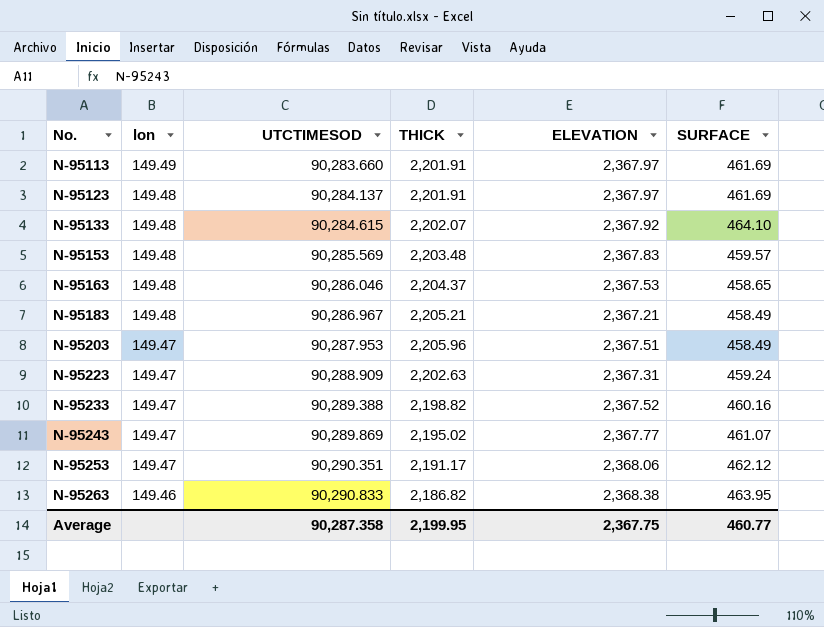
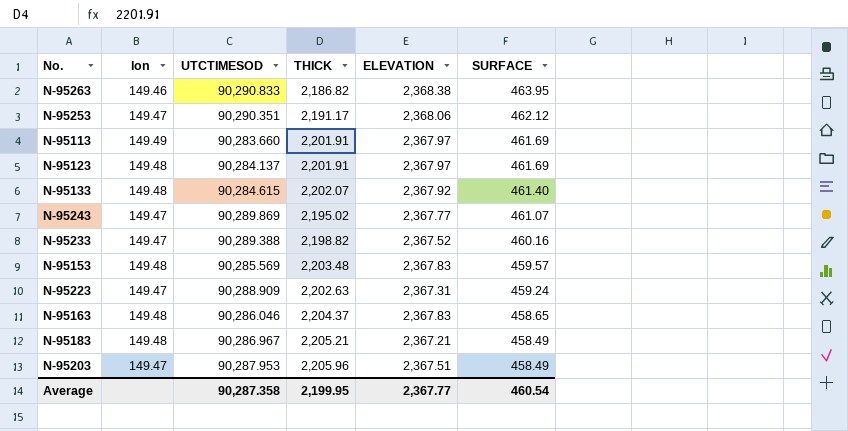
row order: No. ascending -> SURFACE descending
N-95133 | SURFACE: 464.10 -> 461.40
N-95163 | ELEVATION: 2,367.53 -> 2,367.83
Average | ELEVATION: 2,367.75 -> 2,367.77
Average | SURFACE: 460.77 -> 460.54

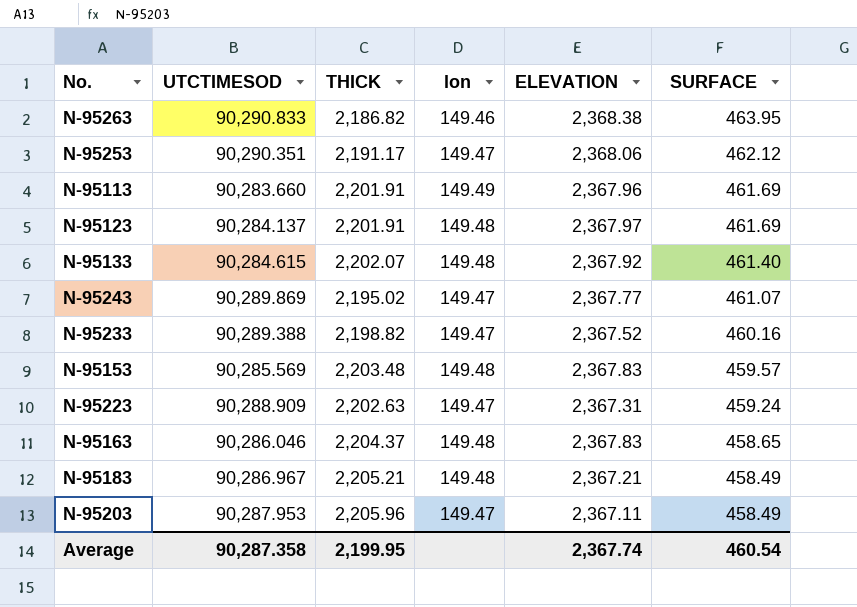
column lon | position: 2 -> 4
N-95113 | ELEVATION: 2,367.97 -> 2,367.96
N-95203 | ELEVATION: 2,367.51 -> 2,367.11
Average | ELEVATION: 2,367.77 -> 2,367.74

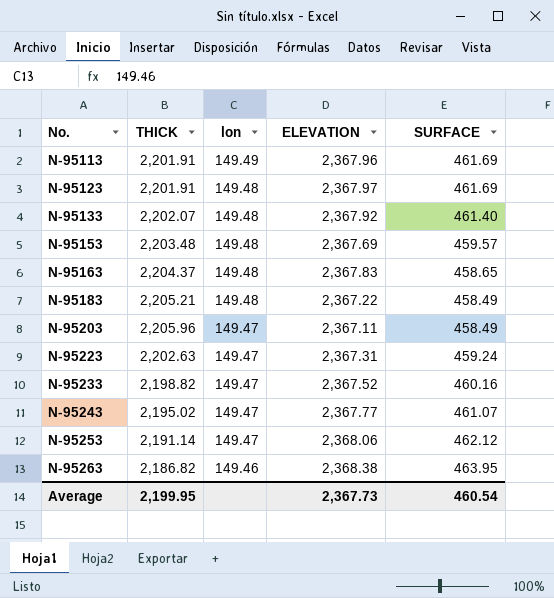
row order: SURFACE descending -> No. ascending
column UTCTIMESOD | position: 2 -> none
N-95153 | ELEVATION: 2,367.83 -> 2,367.69
N-95183 | ELEVATION: 2,367.21 -> 2,367.22
N-95253 | THICK: 2,191.17 -> 2,191.14
Average | ELEVATION: 2,367.74 -> 2,367.73

